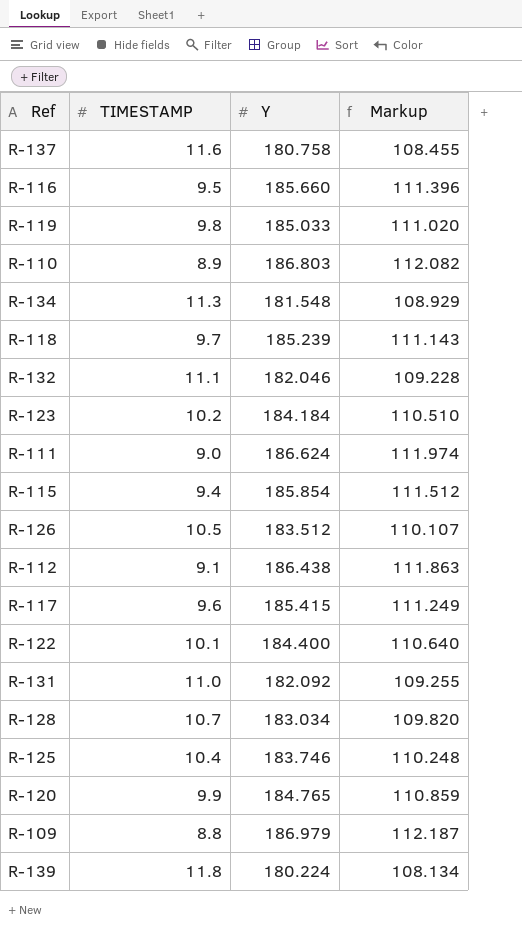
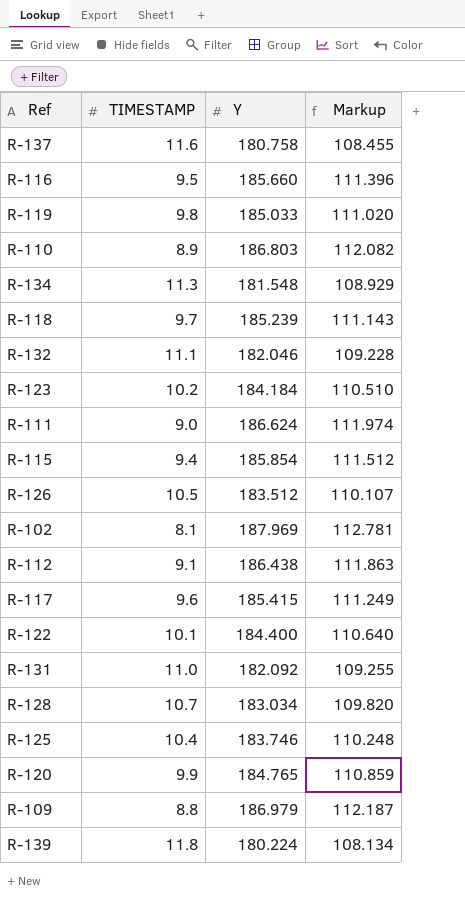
row R-102: none -> 8.1 | 187.969 | 112.781

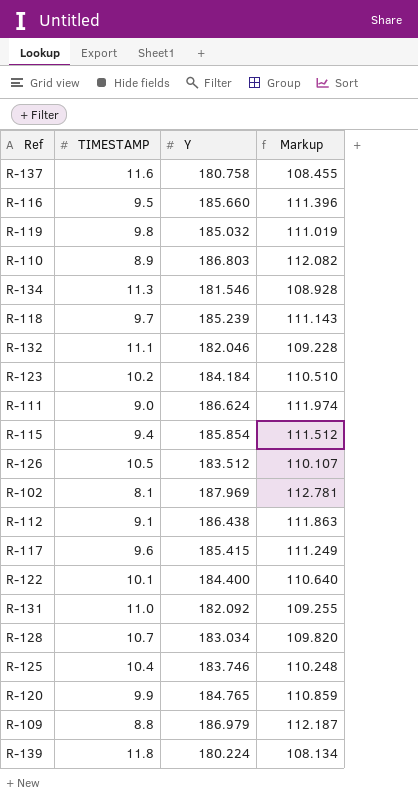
R-119 | Y: 185.033 -> 185.032
R-119 | Markup: 111.020 -> 111.019
R-134 | Y: 181.548 -> 181.546
R-134 | Markup: 108.929 -> 108.928

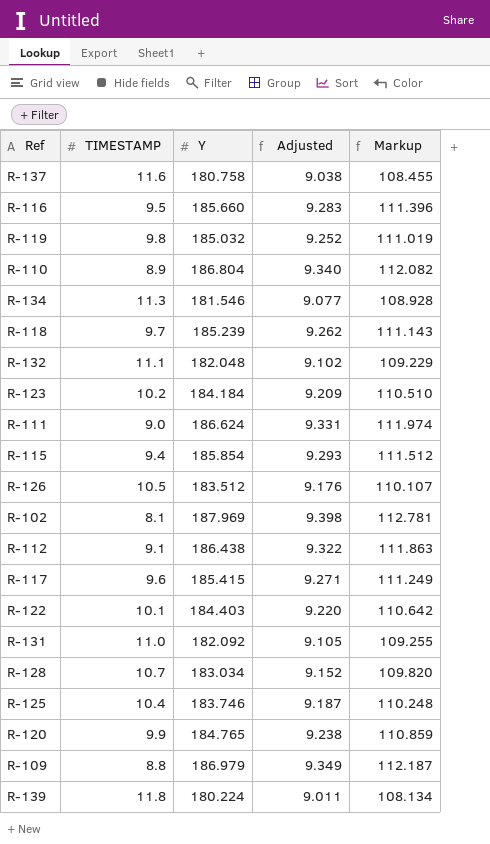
column Adjusted | formula: none -> [Y] * 0.05
R-110 | Y: 186.803 -> 186.804
R-132 | Y: 182.046 -> 182.048
R-132 | Markup: 109.228 -> 109.229
R-122 | Y: 184.400 -> 184.403
R-122 | Markup: 110.640 -> 110.642

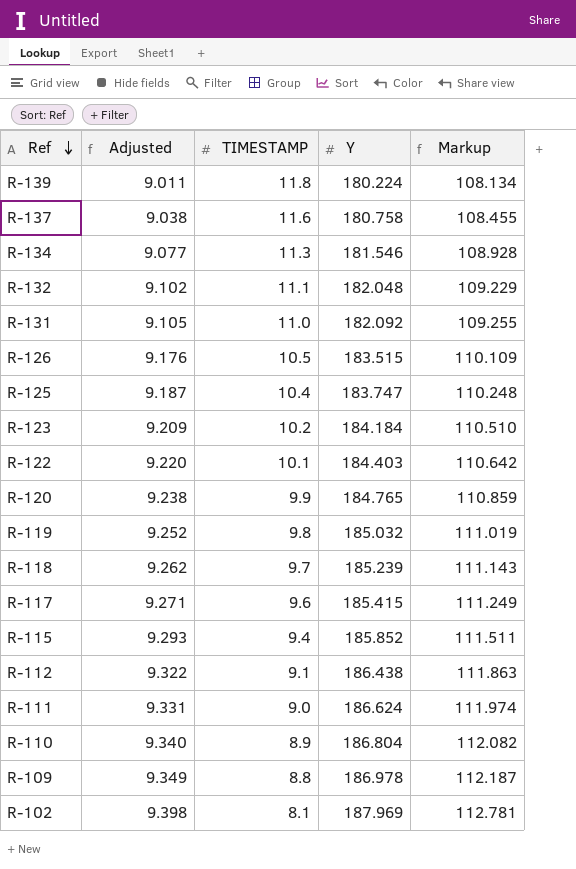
row order: none -> Ref descending
column Adjusted | position: 4 -> 2
row R-116: 9.5 | 185.660 | 9.283 | 111.396 -> none
row R-128: 10.7 | 183.034 | 9.152 | 109.820 -> none
R-126 | Y: 183.512 -> 183.515
R-126 | Markup: 110.107 -> 110.109
R-125 | Y: 183.746 -> 183.747
R-115 | Y: 185.854 -> 185.852
R-115 | Markup: 111.512 -> 111.511
R-109 | Y: 186.979 -> 186.978

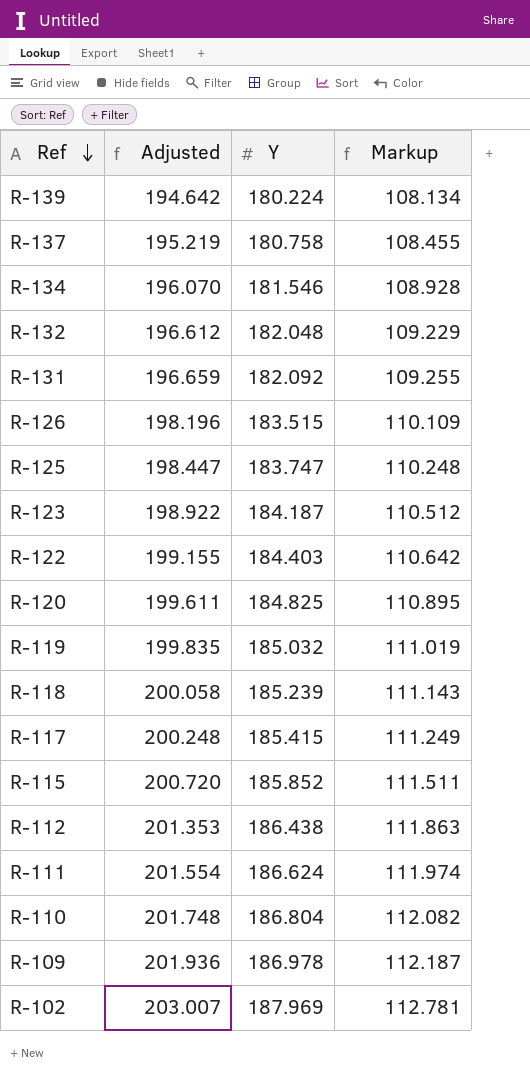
column TIMESTAMP | position: 3 -> none
column Adjusted | formula: [Y] * 0.05 -> [Y] * 1.08
R-123 | Y: 184.184 -> 184.187
R-123 | Markup: 110.510 -> 110.512
R-120 | Y: 184.765 -> 184.825
R-120 | Markup: 110.859 -> 110.895

